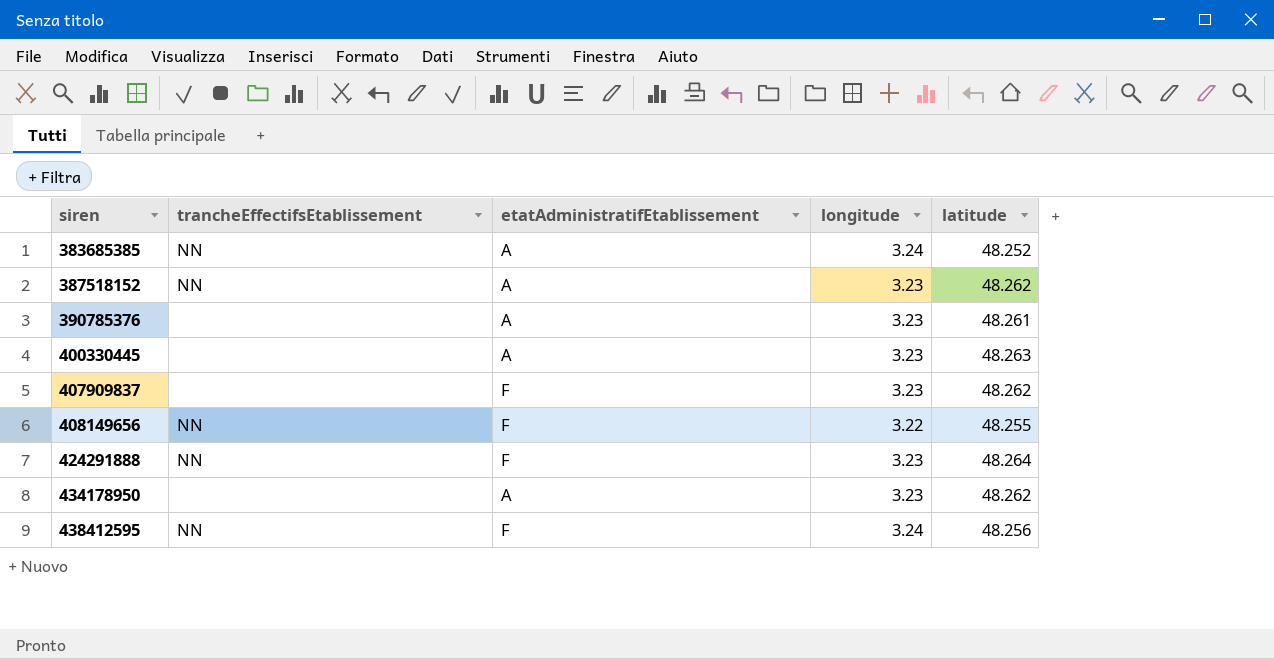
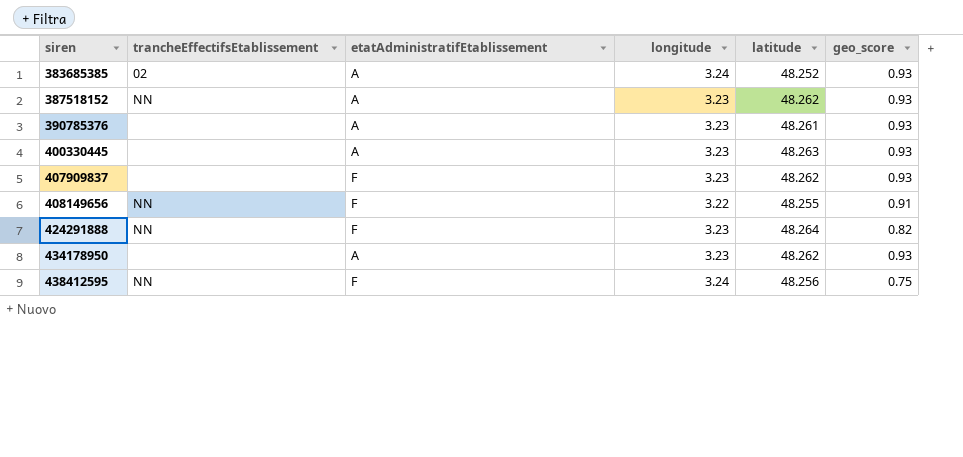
column geo_score | position: none -> 6
383685385 | trancheEffectifsEtablissement: NN -> 02

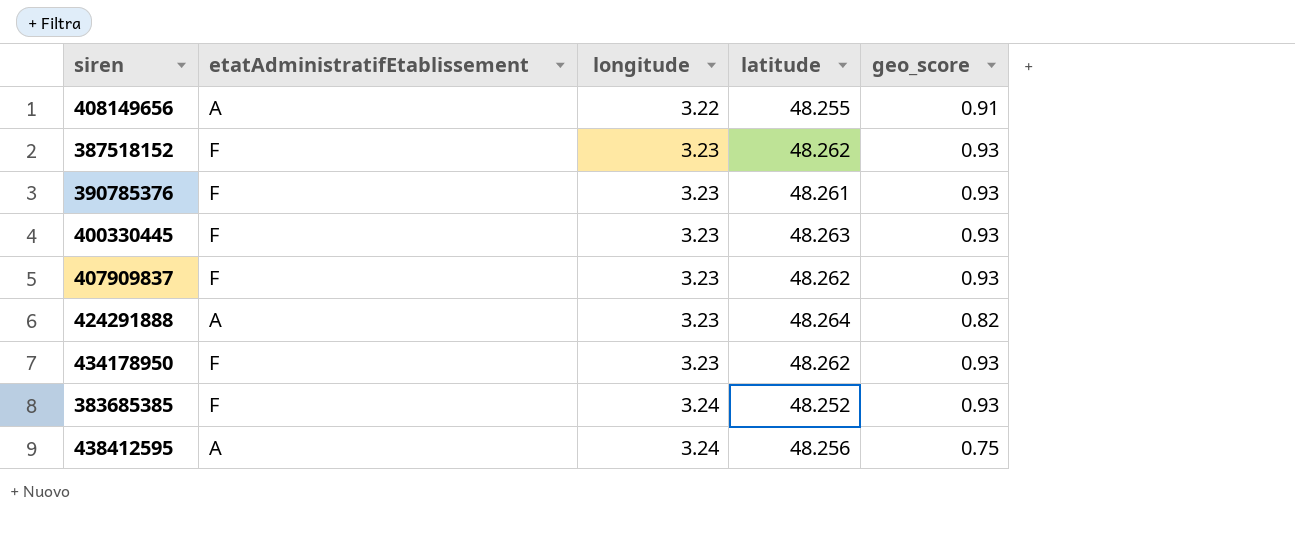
row order: siren ascending -> longitude ascending
column trancheEffectifsEtablissement | position: 2 -> none
408149656 | etatAdministratifEtablissement: F -> A
387518152 | etatAdministratifEtablissement: A -> F
390785376 | etatAdministratifEtablissement: A -> F
400330445 | etatAdministratifEtablissement: A -> F
424291888 | etatAdministratifEtablissement: F -> A
434178950 | etatAdministratifEtablissement: A -> F
383685385 | etatAdministratifEtablissement: A -> F
438412595 | etatAdministratifEtablissement: F -> A

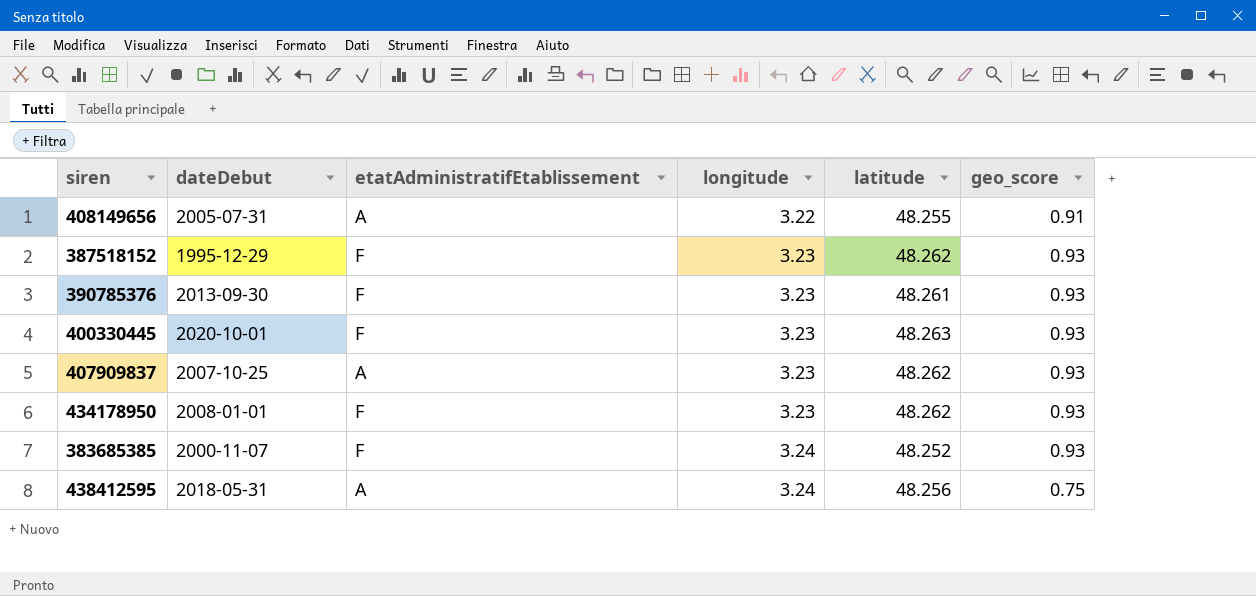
column dateDebut | position: none -> 2
row 424291888: A | 3.23 | 48.264 | 0.82 -> none
407909837 | etatAdministratifEtablissement: F -> A

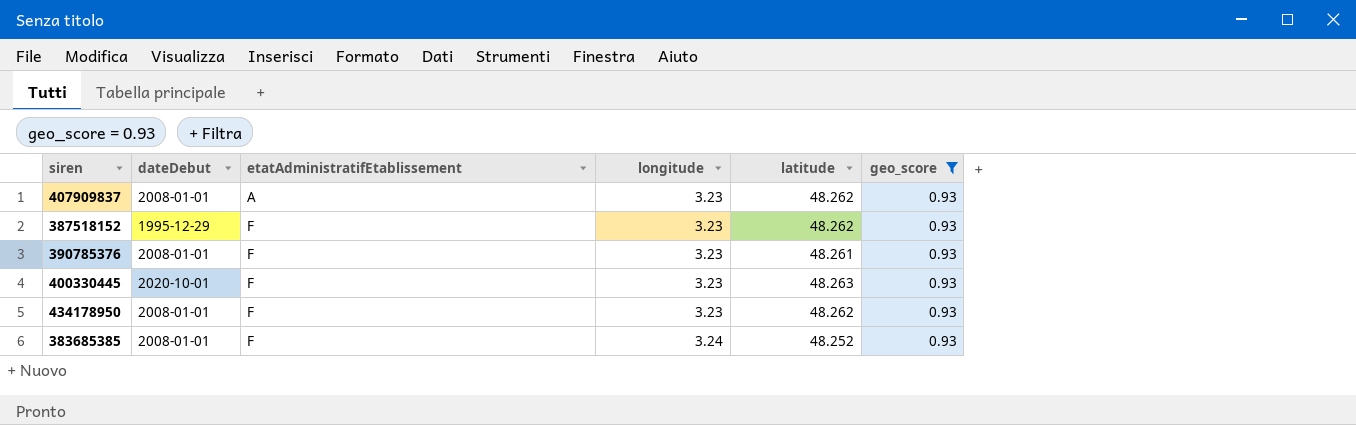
filter: none -> geo_score = 0.93
row order: longitude ascending -> etatAdministratifEtablissement ascending
407909837 | dateDebut: 2007-10-25 -> 2008-01-01
390785376 | dateDebut: 2013-09-30 -> 2008-01-01
383685385 | dateDebut: 2000-11-07 -> 2008-01-01

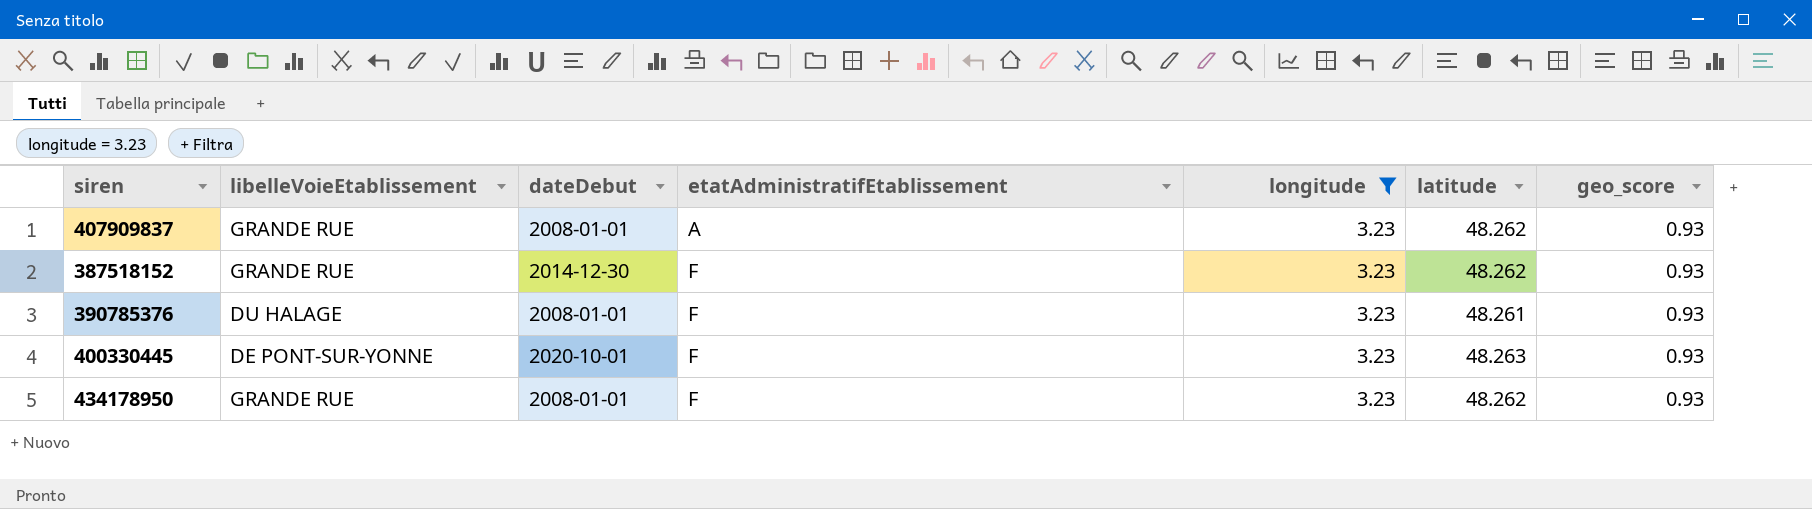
filter: geo_score = 0.93 -> longitude = 3.23
column libelleVoieEtablissement | position: none -> 2
387518152 | dateDebut: 1995-12-29 -> 2014-12-30

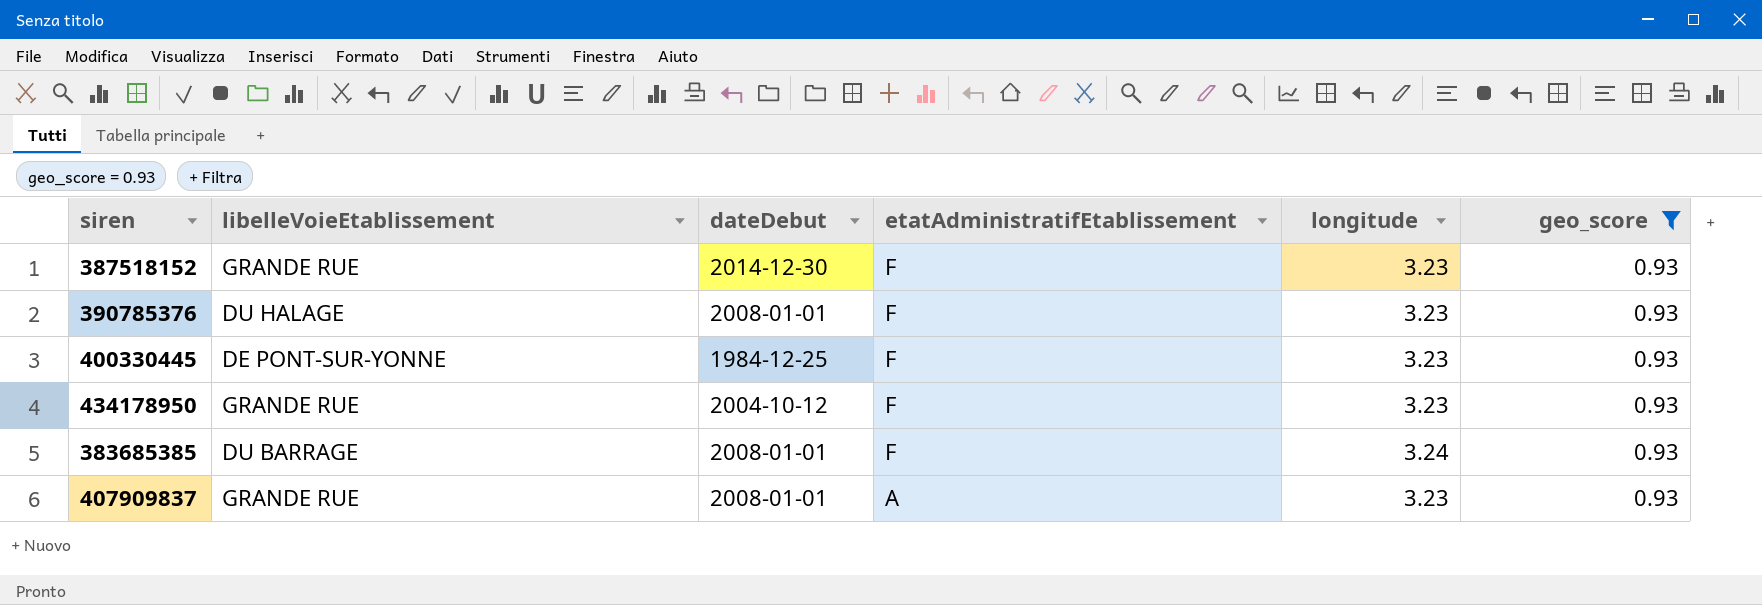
filter: longitude = 3.23 -> geo_score = 0.93
row order: etatAdministratifEtablissement ascending -> etatAdministratifEtablissement descending
column latitude | position: 6 -> none
400330445 | dateDebut: 2020-10-01 -> 1984-12-25
434178950 | dateDebut: 2008-01-01 -> 2004-10-12

